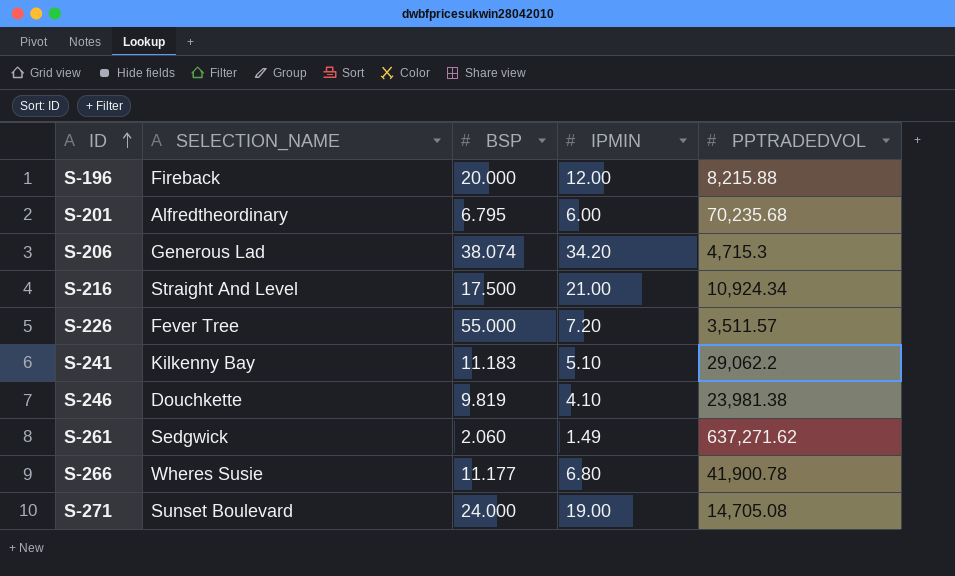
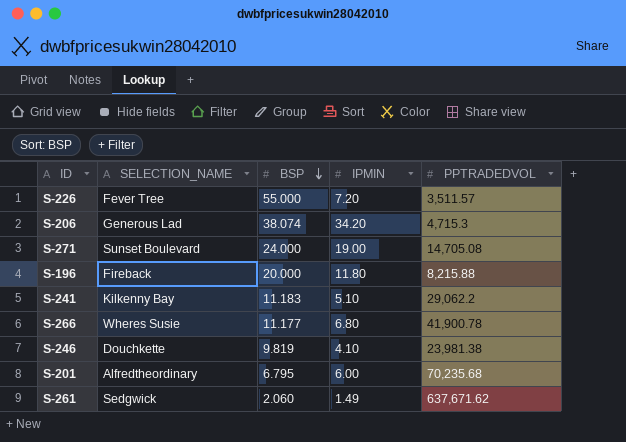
row order: ID ascending -> BSP descending
row S-216: Straight And Level | 17.500 | 21.00 | 10,924.34 -> none
S-196 | IPMIN: 12.00 -> 11.80
S-261 | PPTRADEDVOL: 637,271.62 -> 637,671.62

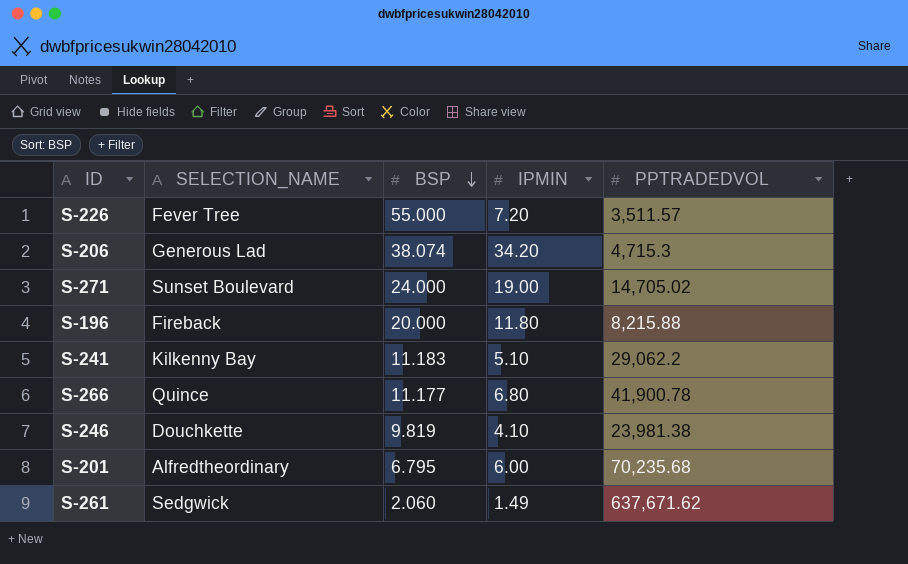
S-271 | PPTRADEDVOL: 14,705.08 -> 14,705.02
S-266 | SELECTION_NAME: Wheres Susie -> Quince

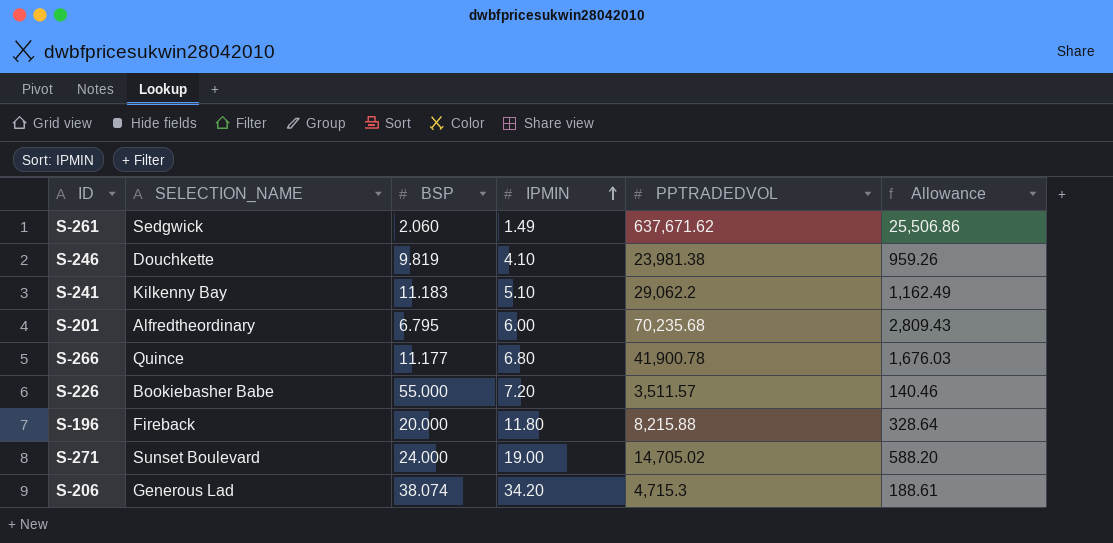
row order: BSP descending -> IPMIN ascending
column Allowance | formula: none -> [PPTRADEDVOL] * 0.04
S-226 | SELECTION_NAME: Fever Tree -> Bookiebasher Babe

